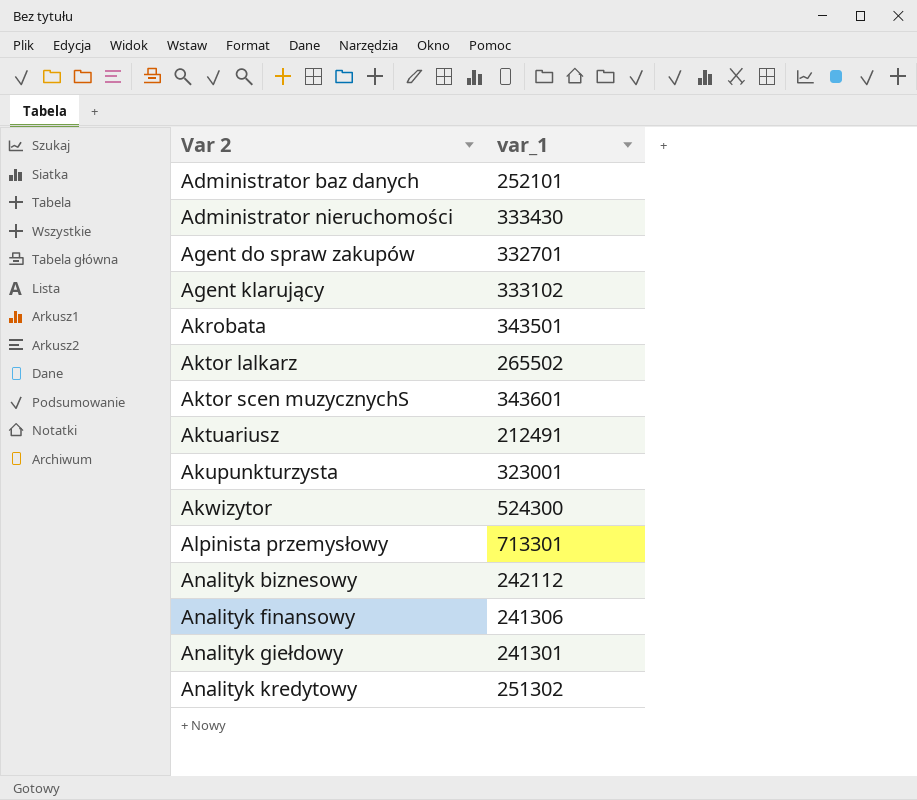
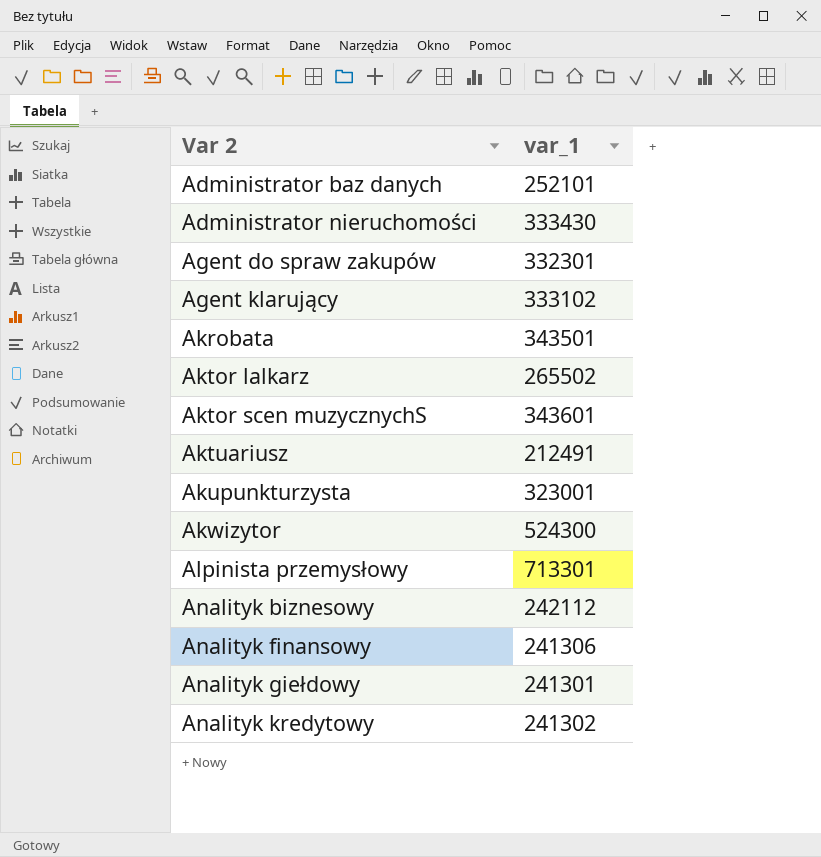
Agent do spraw zakupów | var_1: 332701 -> 332301
Analityk kredytowy | var_1: 251302 -> 241302

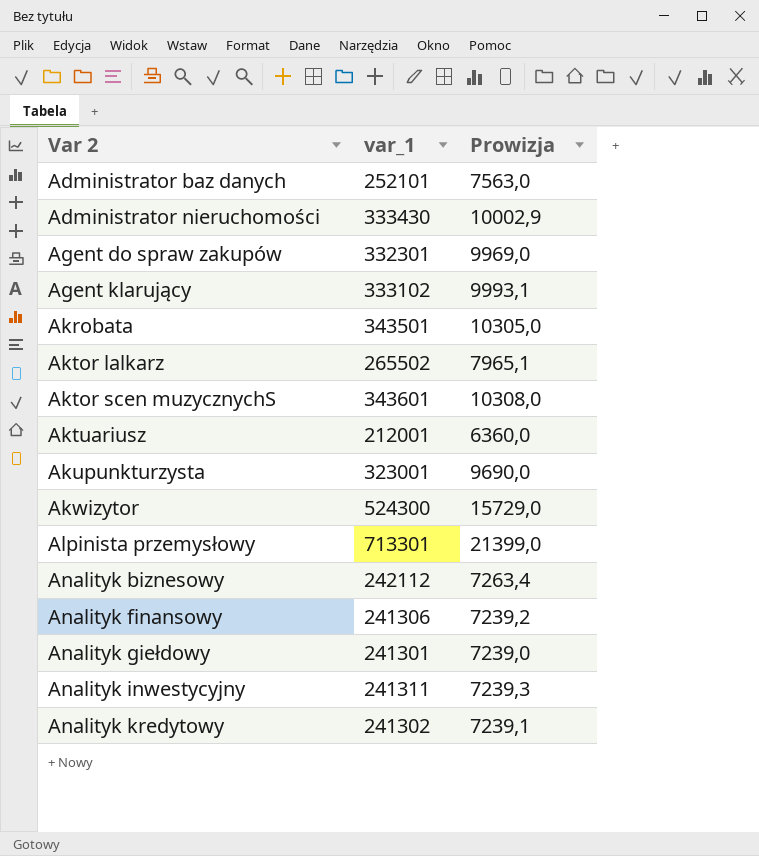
column Prowizja | formula: none -> [var_1] * 0,03
Aktuariusz | var_1: 212491 -> 212001
row Analityk inwestycyjny: none -> 241311 | 7239,3

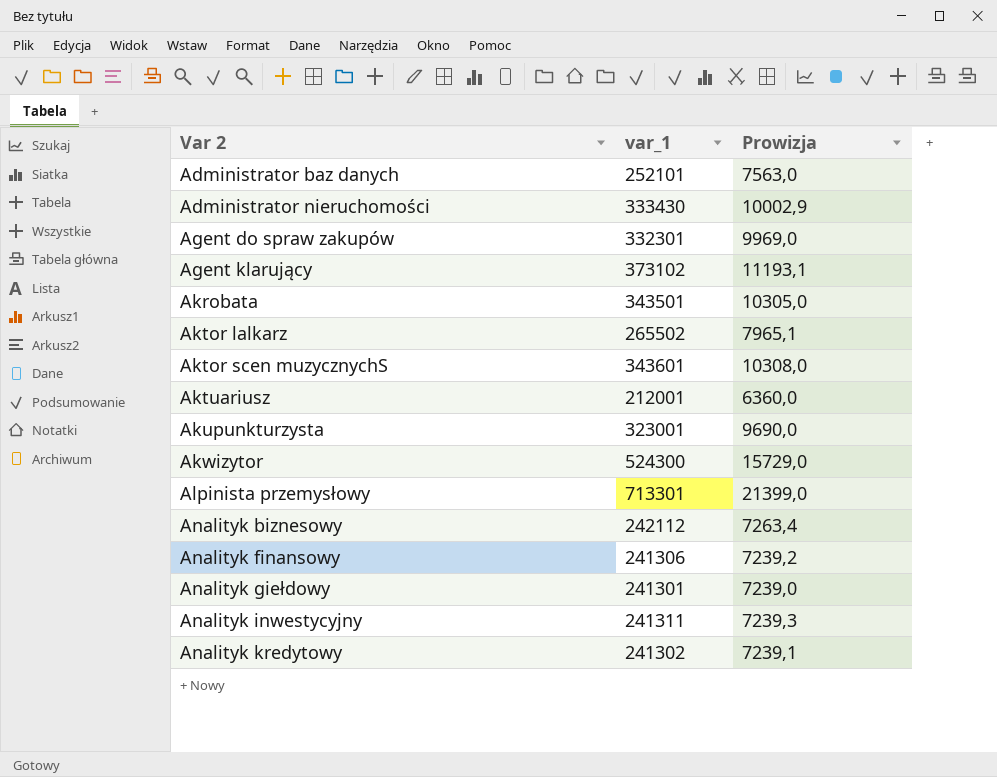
Agent klarujący | var_1: 333102 -> 373102
Agent klarujący | Prowizja: 9993,1 -> 11193,1

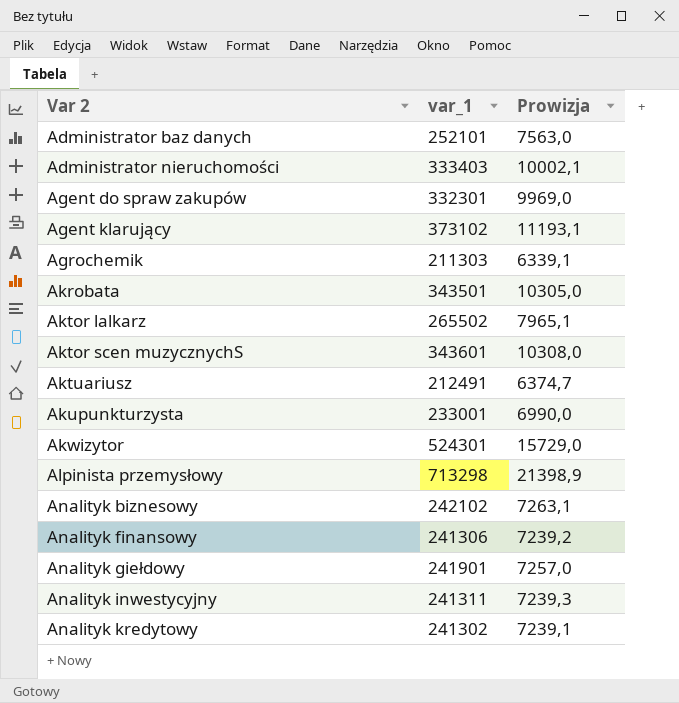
Administrator nieruchomości | var_1: 333430 -> 333403
Administrator nieruchomości | Prowizja: 10002,9 -> 10002,1
row Agrochemik: none -> 211303 | 6339,1
Aktuariusz | var_1: 212001 -> 212491
Aktuariusz | Prowizja: 6360,0 -> 6374,7
Akupunkturzysta | var_1: 323001 -> 233001
Akupunkturzysta | Prowizja: 9690,0 -> 6990,0
Akwizytor | var_1: 524300 -> 524301
Alpinista przemysłowy | var_1: 713301 -> 713298
Alpinista przemysłowy | Prowizja: 21399,0 -> 21398,9
Analityk biznesowy | var_1: 242112 -> 242102
Analityk biznesowy | Prowizja: 7263,4 -> 7263,1
Analityk giełdowy | var_1: 241301 -> 241901
Analityk giełdowy | Prowizja: 7239,0 -> 7257,0

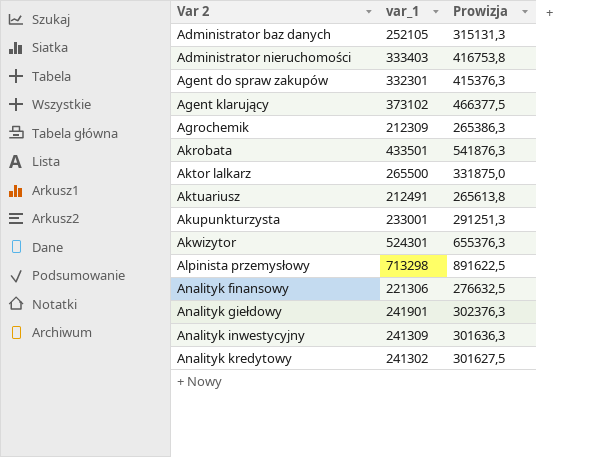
column Prowizja | formula: [var_1] * 0,03 -> [var_1] * 1,25
row Aktor scen muzycznychS: 343601 | 10308,0 -> none
row Analityk biznesowy: 242102 | 7263,1 -> none
Administrator baz danych | var_1: 252101 -> 252105
Agrochemik | var_1: 211303 -> 212309
Akrobata | var_1: 343501 -> 433501
Aktor lalkarz | var_1: 265502 -> 265500
Analityk finansowy | var_1: 241306 -> 221306
Analityk inwestycyjny | var_1: 241311 -> 241309

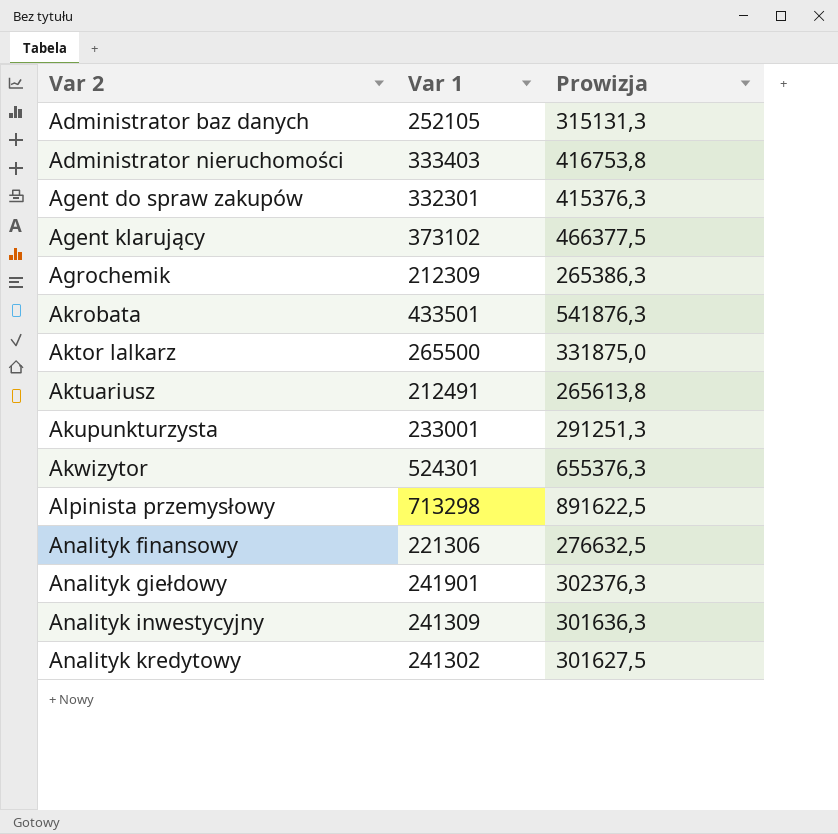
column name: var_1 -> Var 1

